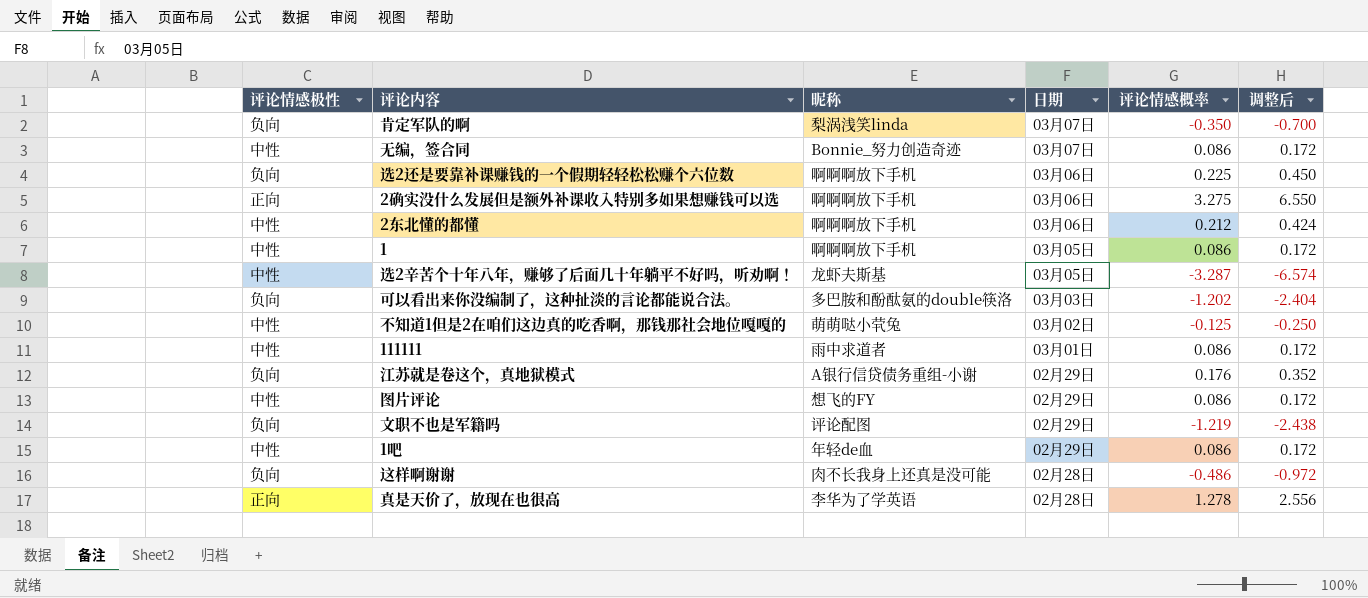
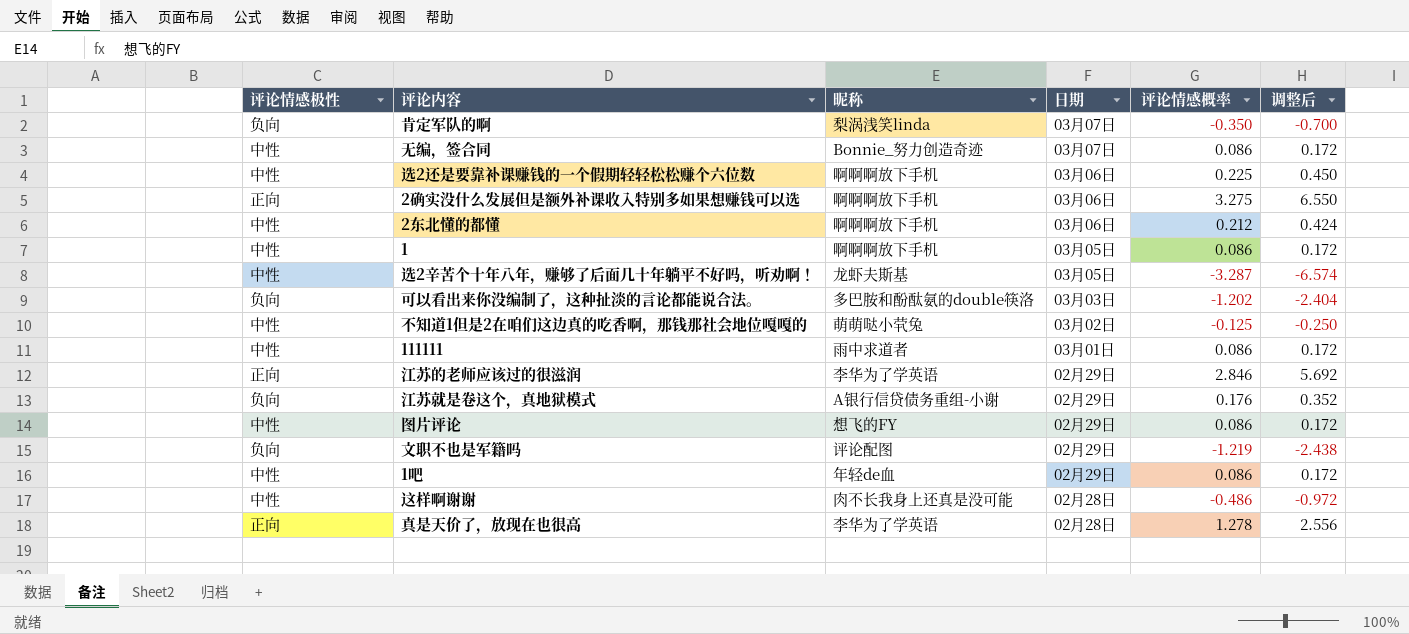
选2还是要靠补课赚钱的一个假期轻轻松松赚个六位数 | 评论情感极性: 负向 -> 中性
row 江苏的老师应该过的很滋润: none -> 正向 | 李华为了学英语 | 02月29日 | 2.846 | 5.692
这样啊谢谢 | 评论情感极性: 负向 -> 中性

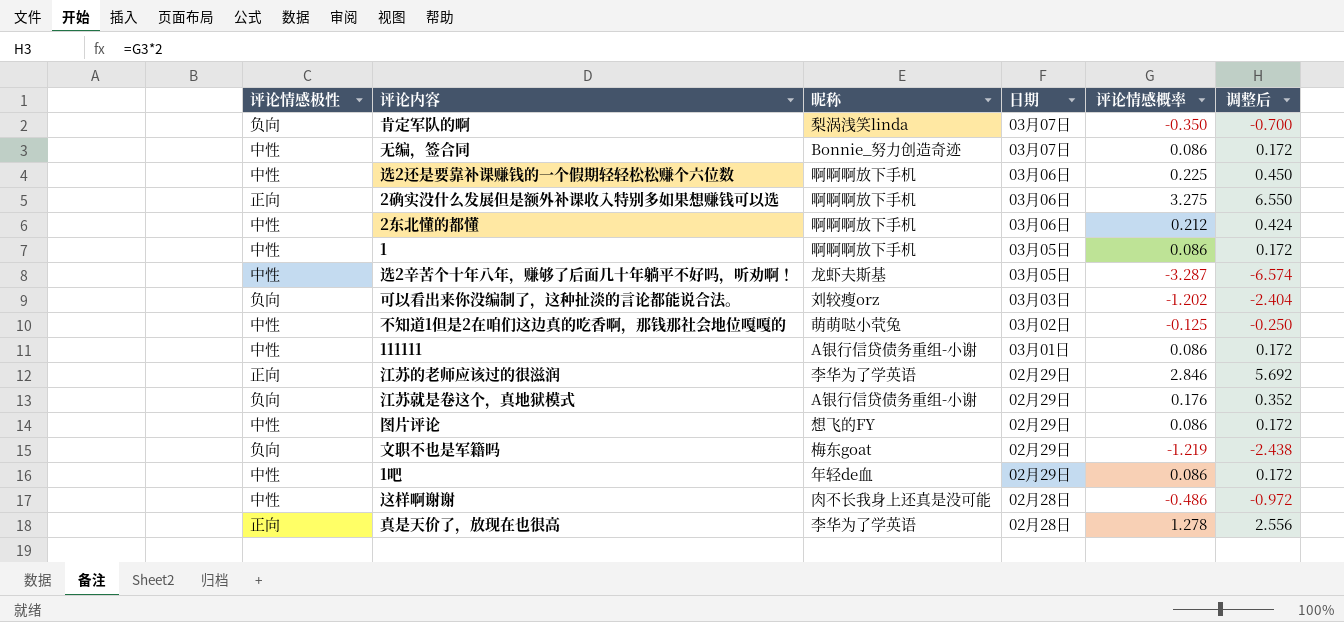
可以看出来你没编制了，这种扯淡的言论都能说合法。 | 昵称: 多巴胺和酚酞氨的double筷洛 -> 刘较瘦orz
111111 | 昵称: 雨中求道者 -> A银行信贷债务重组-小谢
文职不也是军籍吗 | 昵称: 评论配图 -> 梅东goat

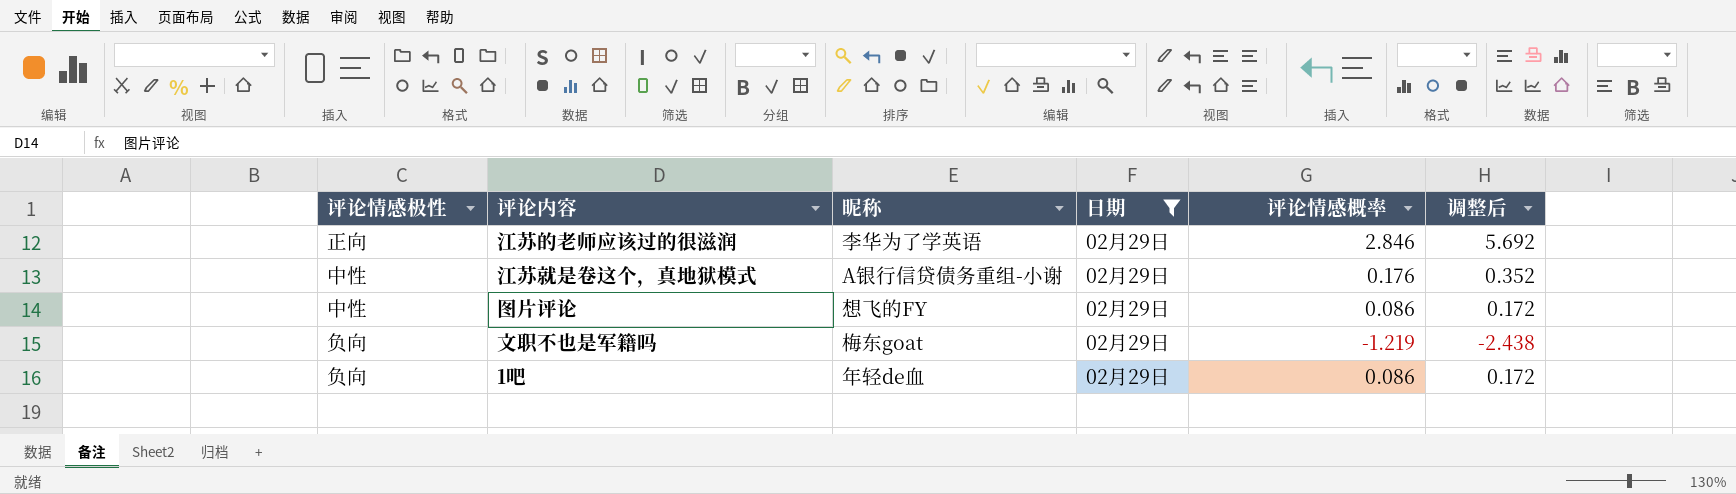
filter: none -> 日期 = 02月29日
江苏就是卷这个，真地狱模式 | 评论情感极性: 负向 -> 中性
1吧 | 评论情感极性: 中性 -> 负向

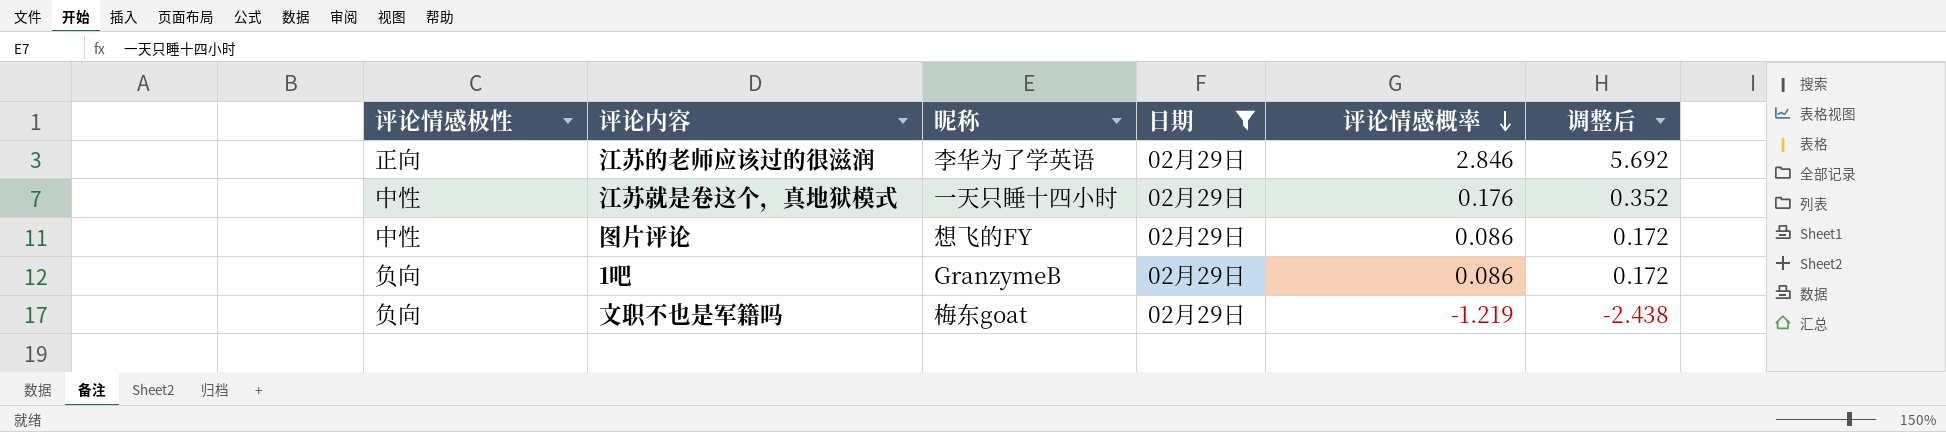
row order: none -> 评论情感概率 descending
江苏就是卷这个，真地狱模式 | 昵称: A银行信贷债务重组-小谢 -> 一天只睡十四小时
1吧 | 昵称: 年轻de血 -> GranzymeB

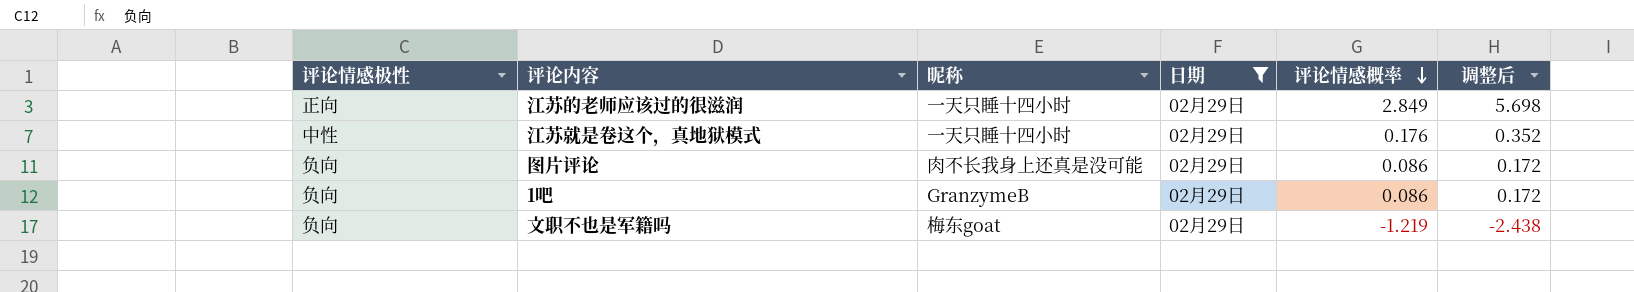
江苏的老师应该过的很滋润 | 昵称: 李华为了学英语 -> 一天只睡十四小时
江苏的老师应该过的很滋润 | 评论情感概率: 2.846 -> 2.849
江苏的老师应该过的很滋润 | 调整后: 5.692 -> 5.698
图片评论 | 评论情感极性: 中性 -> 负向
图片评论 | 昵称: 想飞的FY -> 肉不长我身上还真是没可能

